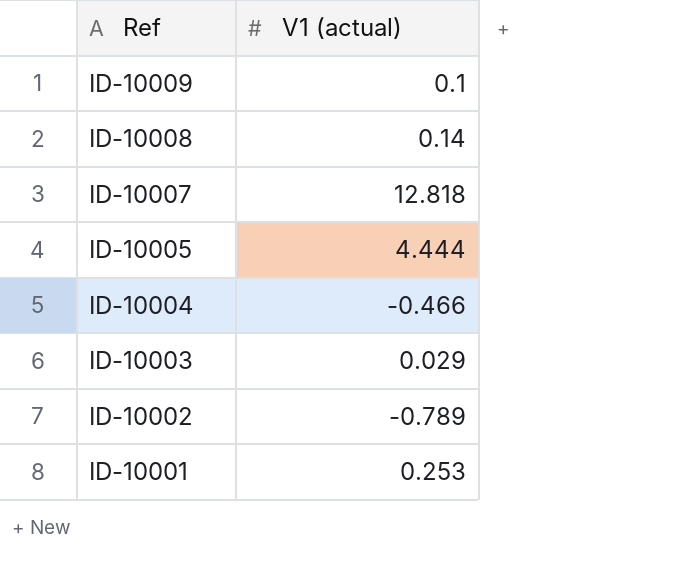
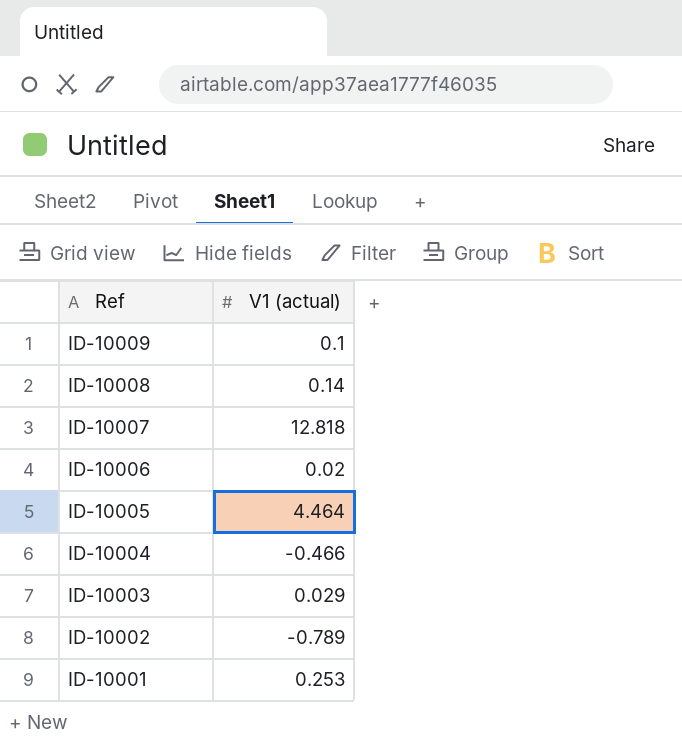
row ID-10006: none -> 0.02
ID-10005 | V1 (actual): 4.444 -> 4.464

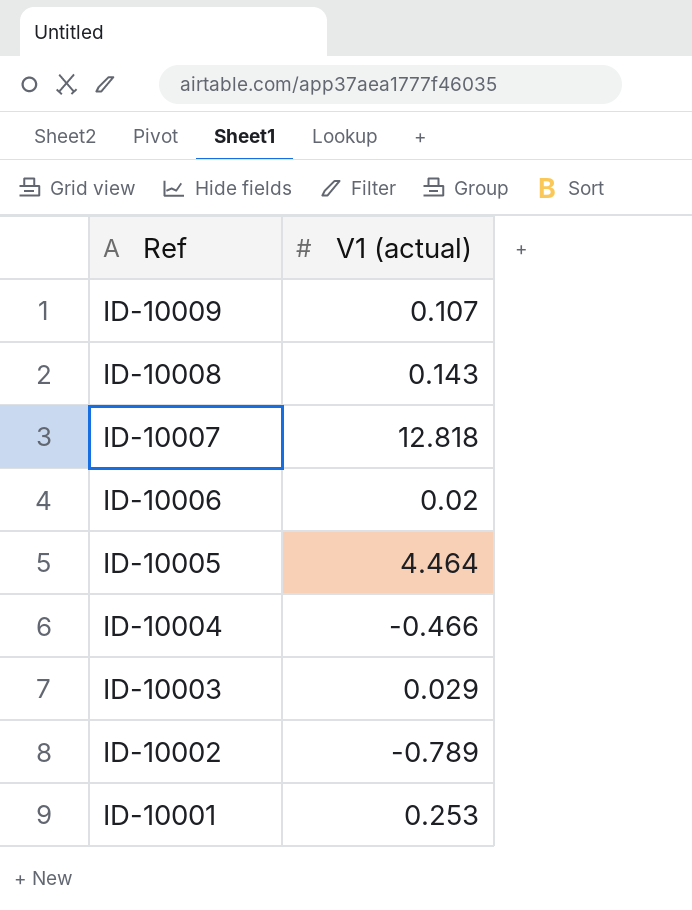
ID-10009 | V1 (actual): 0.1 -> 0.107
ID-10008 | V1 (actual): 0.14 -> 0.143

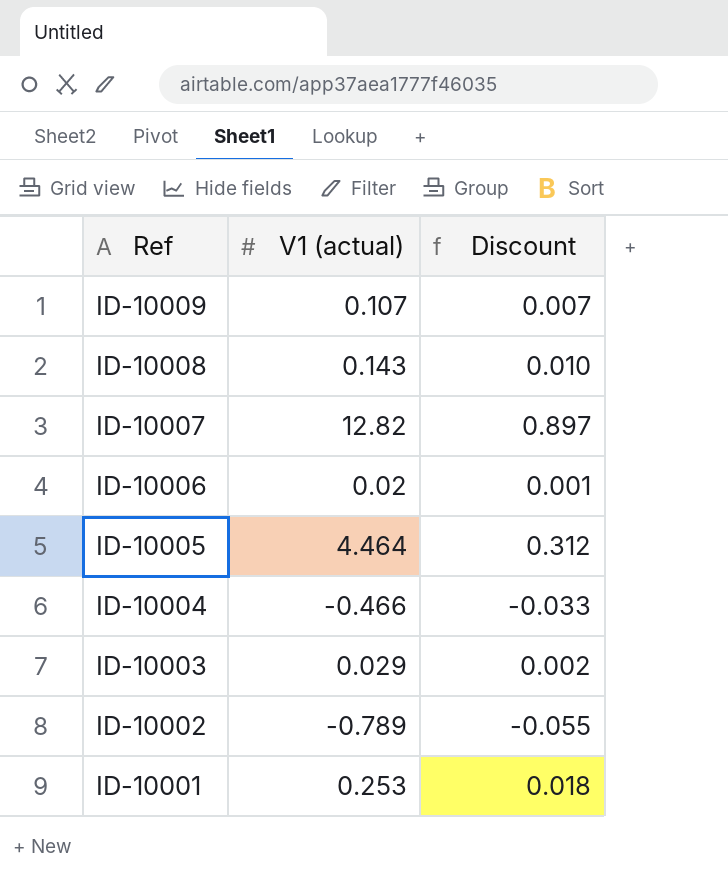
column Discount | formula: none -> [V1 (actual)] * 0.07
ID-10007 | V1 (actual): 12.818 -> 12.82

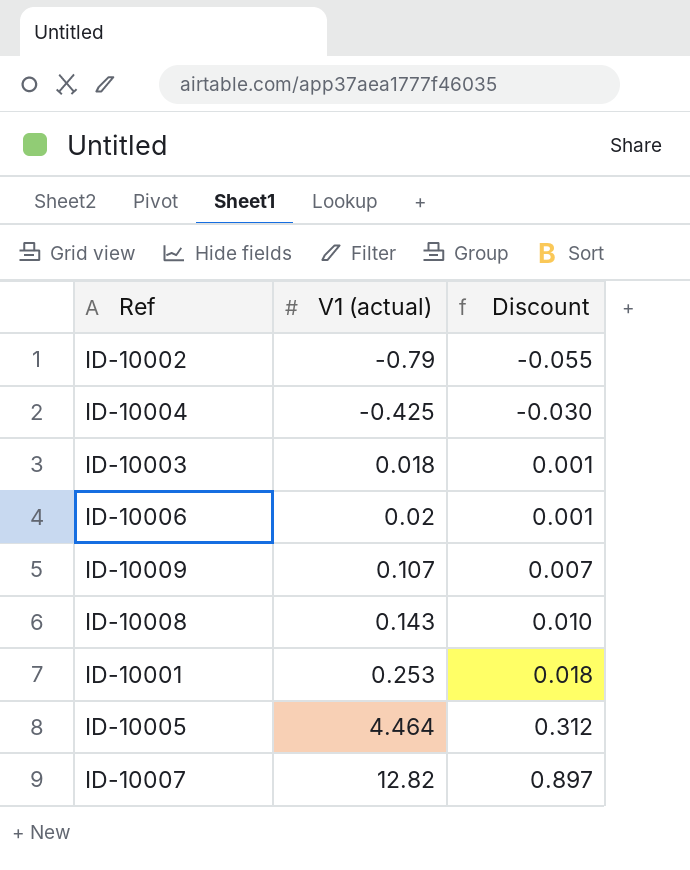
row order: Ref descending -> V1 (actual) ascending
ID-10002 | V1 (actual): -0.789 -> -0.79
ID-10004 | V1 (actual): -0.466 -> -0.425
ID-10004 | Discount: -0.033 -> -0.030
ID-10003 | V1 (actual): 0.029 -> 0.018
ID-10003 | Discount: 0.002 -> 0.001

